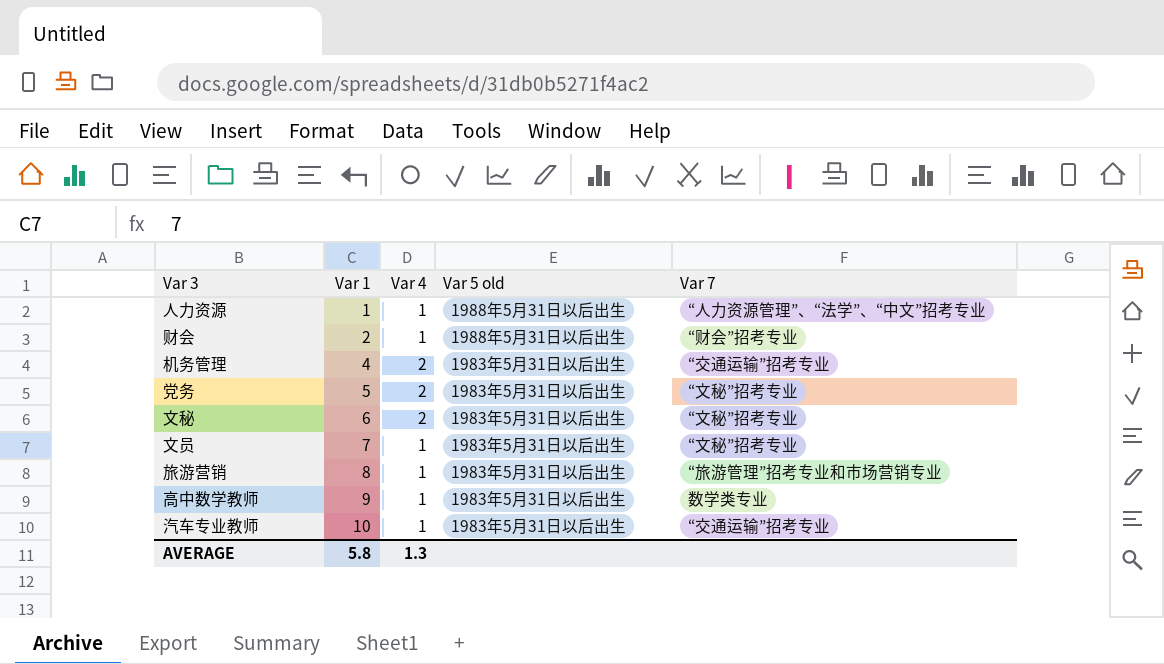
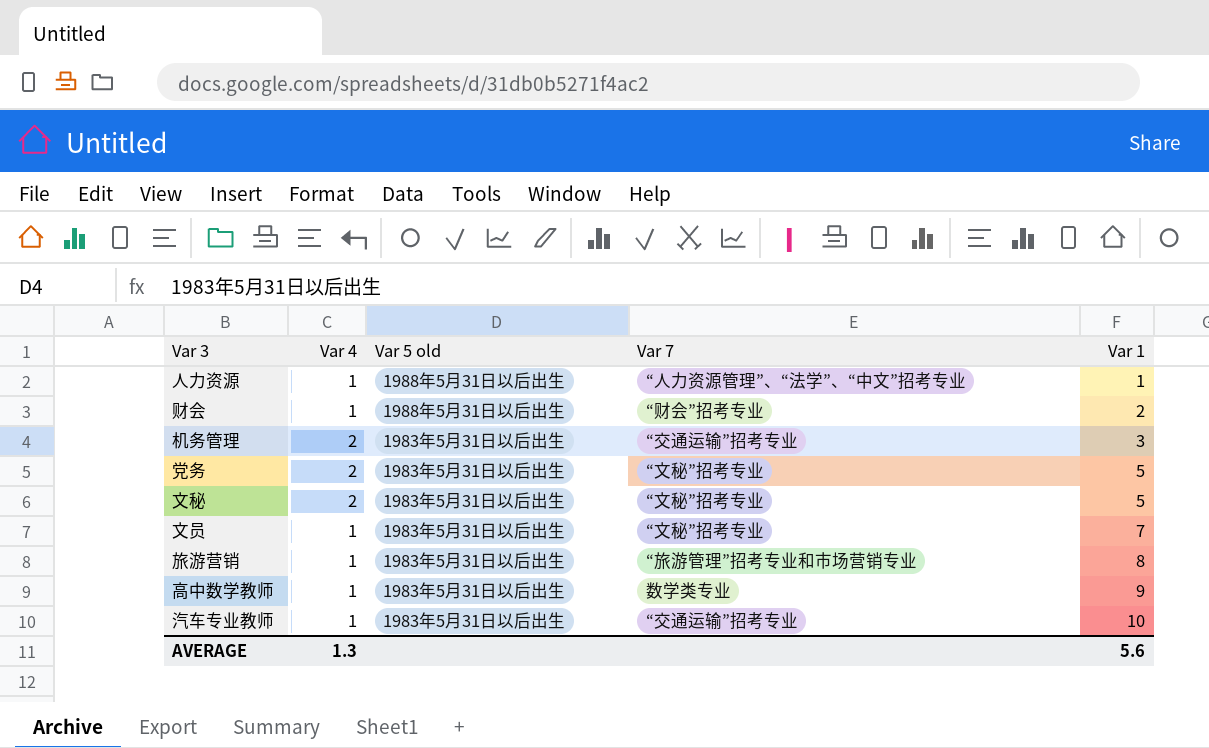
column Var 1 | position: 2 -> 5
机务管理 | Var 1: 4 -> 3
文秘 | Var 1: 6 -> 5
AVERAGE | Var 1: 5.8 -> 5.6

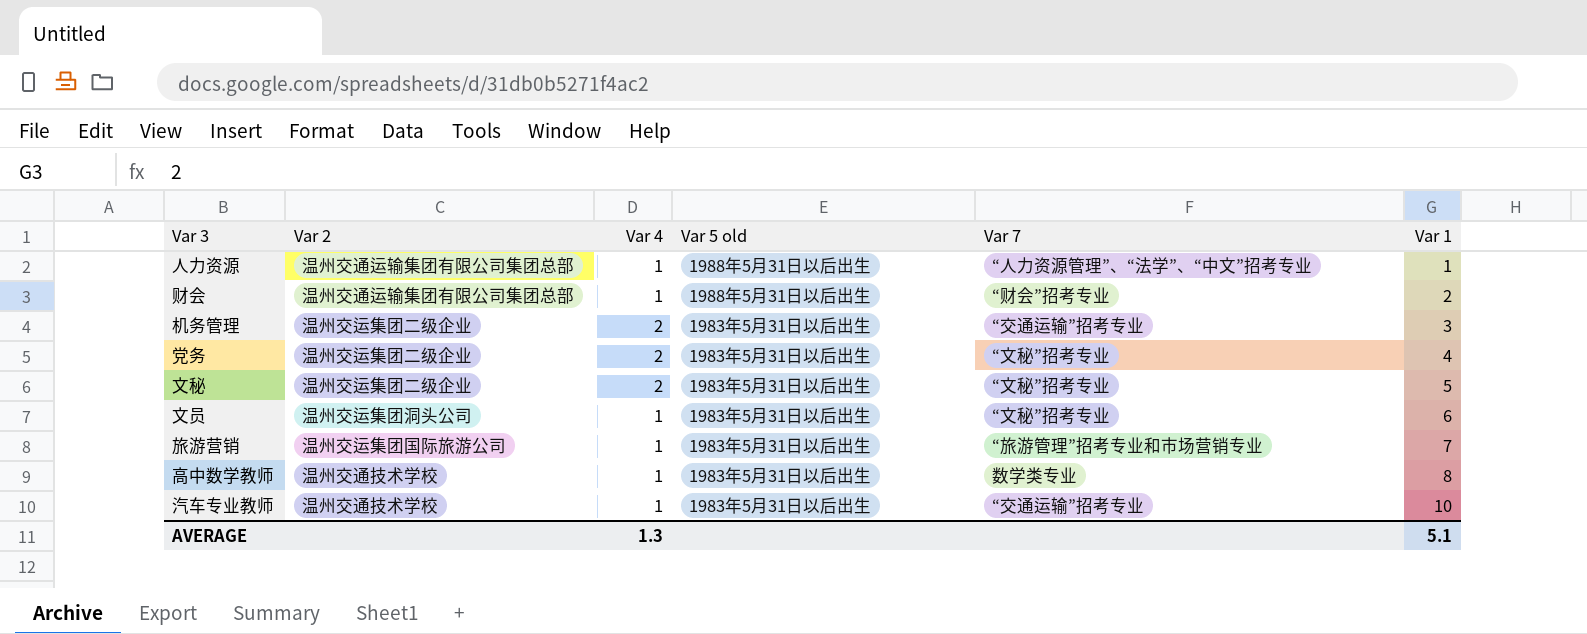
column Var 2 | position: none -> 2
党务 | Var 1: 5 -> 4
文员 | Var 1: 7 -> 6
旅游营销 | Var 1: 8 -> 7
高中数学教师 | Var 1: 9 -> 8
AVERAGE | Var 1: 5.6 -> 5.1

